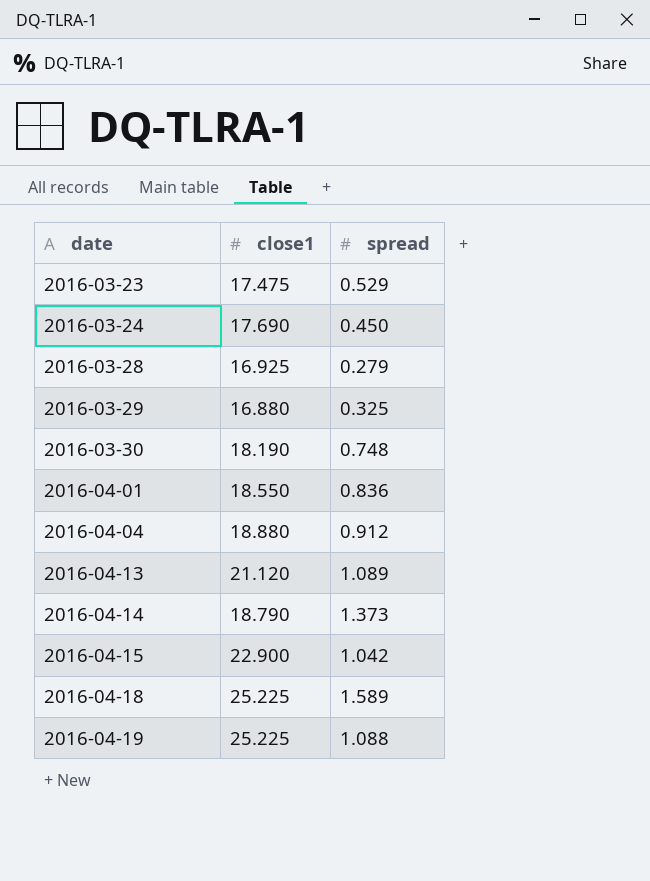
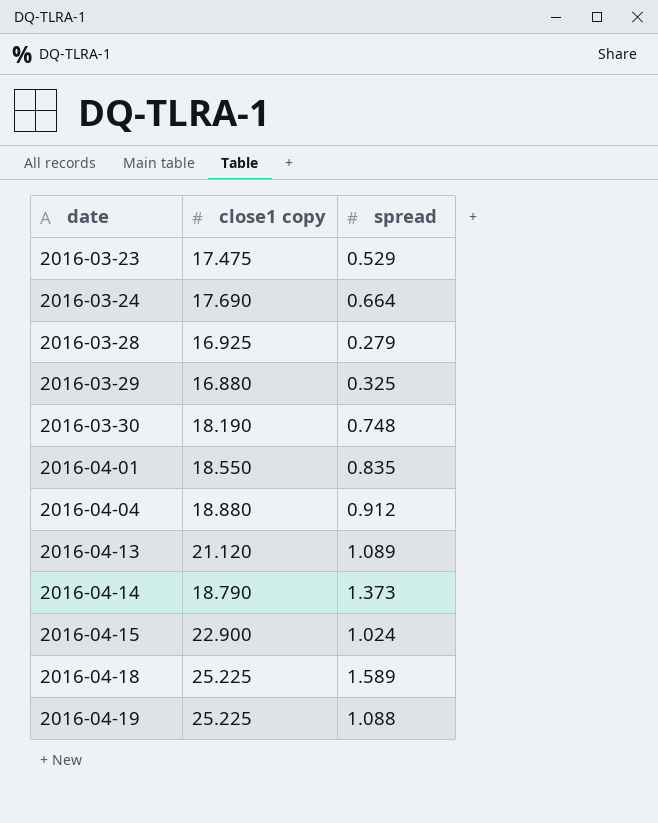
column name: close1 -> close1 copy
2016-03-24 | spread: 0.450 -> 0.664
2016-04-01 | spread: 0.836 -> 0.835
2016-04-15 | spread: 1.042 -> 1.024

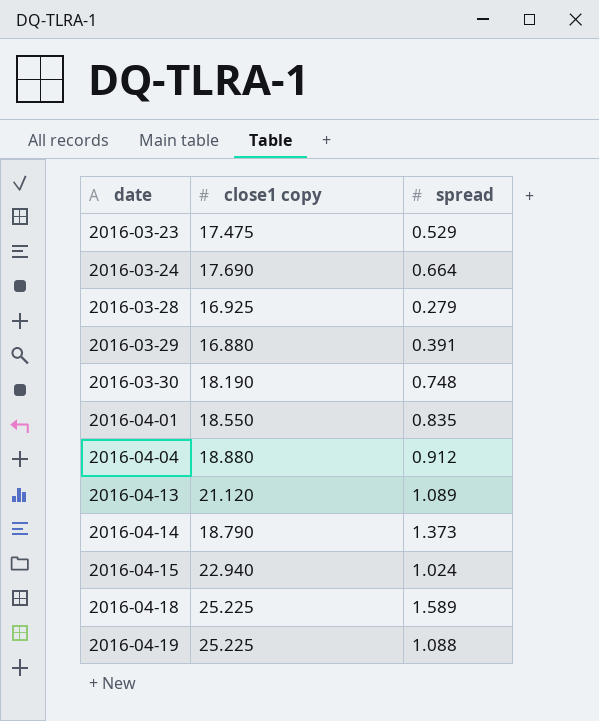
2016-03-29 | spread: 0.325 -> 0.391
2016-04-15 | close1 copy: 22.900 -> 22.940

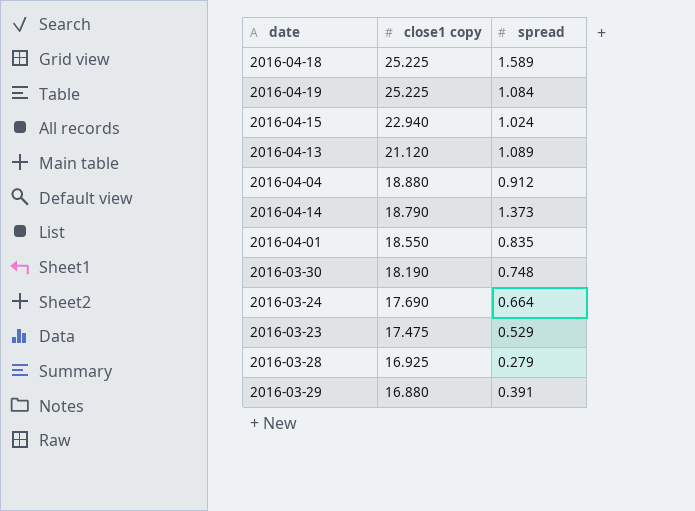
row order: date ascending -> close1 copy descending
2016-04-19 | spread: 1.088 -> 1.084

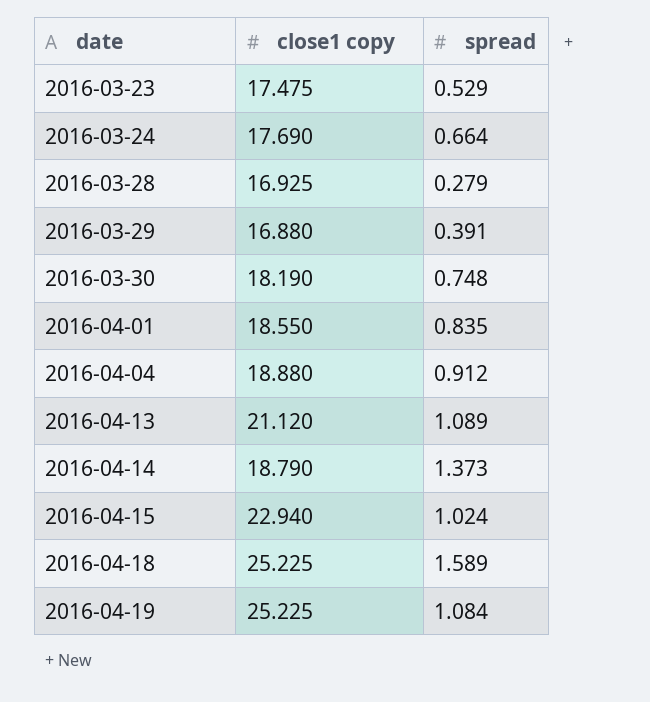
row order: close1 copy descending -> date ascending

